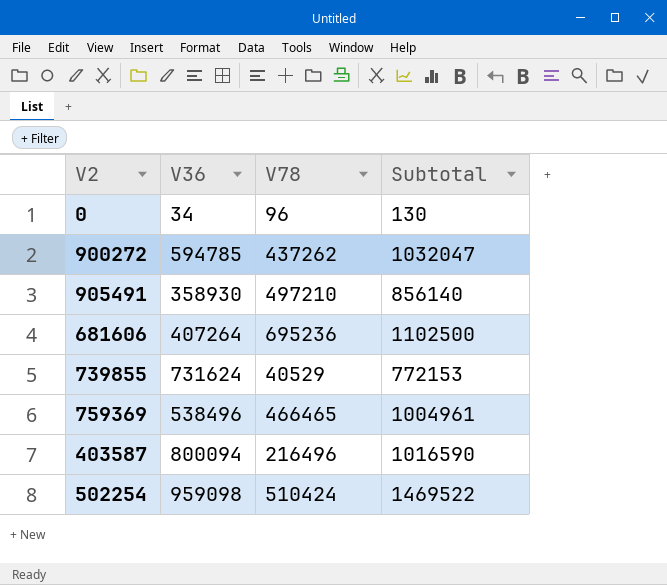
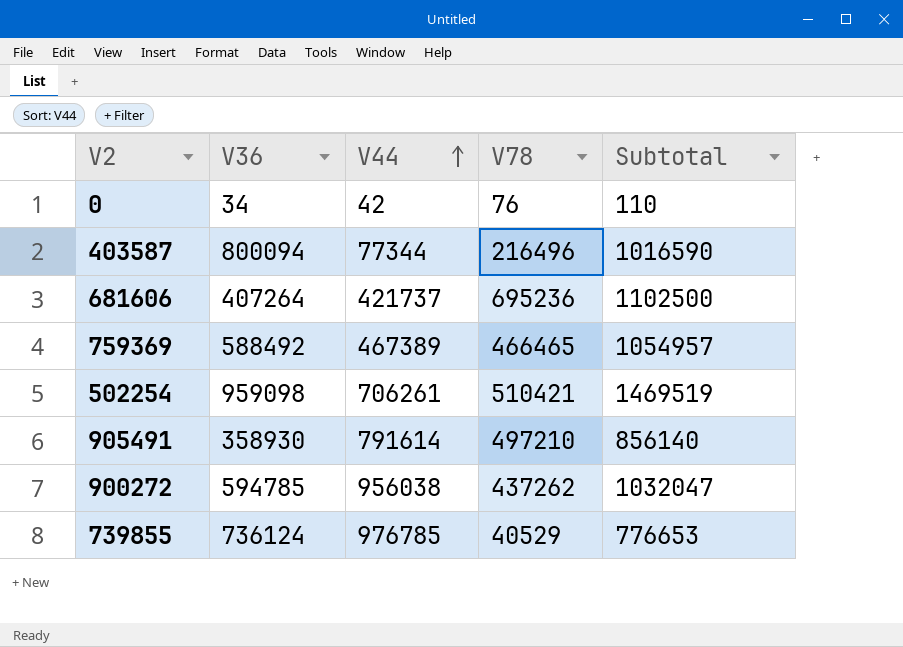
row order: none -> V44 ascending
column V44 | position: none -> 3
0 | V78: 96 -> 76
0 | Subtotal: 130 -> 110
759369 | V36: 538496 -> 588492
759369 | Subtotal: 1004961 -> 1054957
502254 | V78: 510424 -> 510421
502254 | Subtotal: 1469522 -> 1469519
739855 | V36: 731624 -> 736124
739855 | Subtotal: 772153 -> 776653

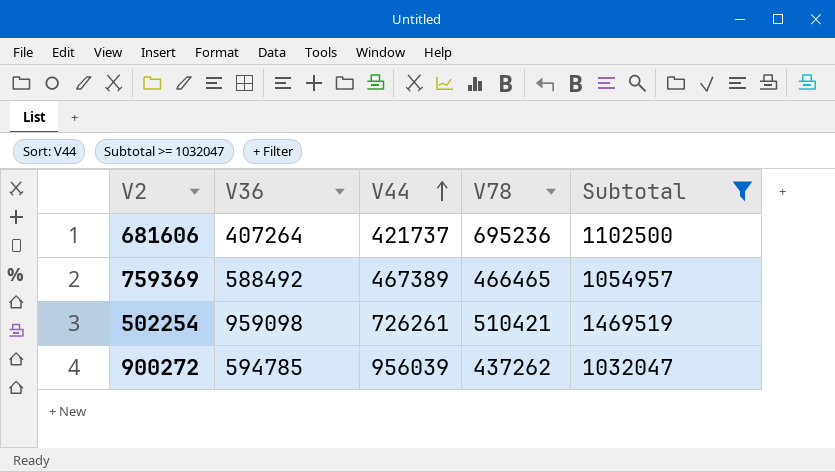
filter: none -> Subtotal >= 1032047
502254 | V44: 706261 -> 726261
900272 | V44: 956038 -> 956039

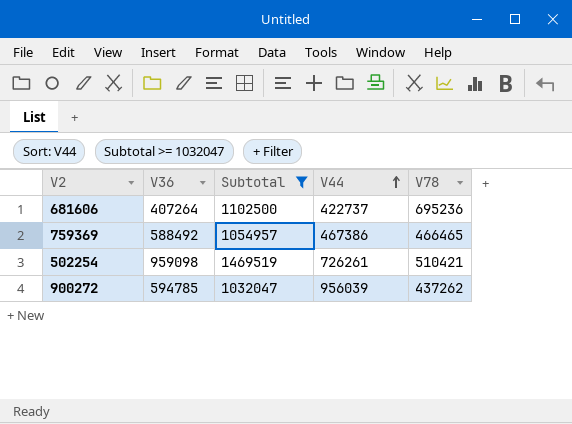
column Subtotal | position: 5 -> 3
681606 | V44: 421737 -> 422737
759369 | V44: 467389 -> 467386

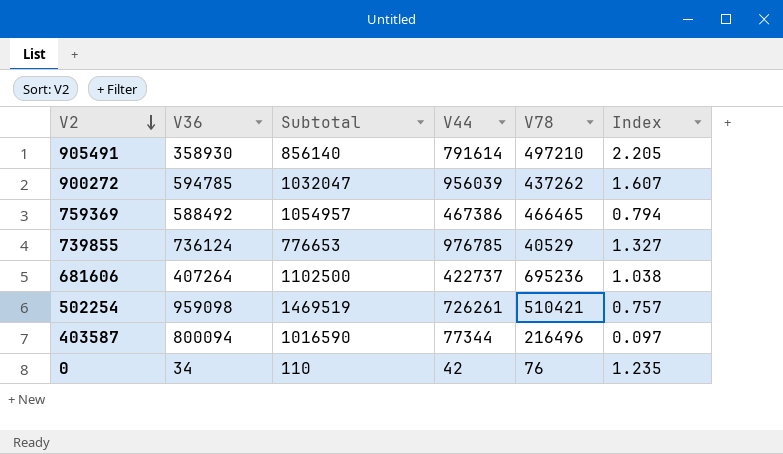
filter: Subtotal >= 1032047 -> none
row order: V44 ascending -> V2 descending
column Index | formula: none -> [V44] / [V36]

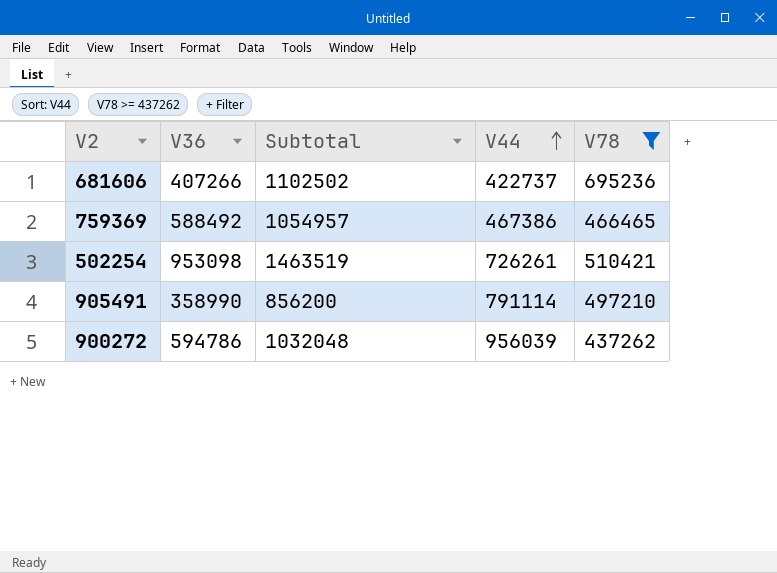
filter: none -> V78 >= 437262
row order: V2 descending -> V44 ascending
column Index | formula: [V44] / [V36] -> none
681606 | V36: 407264 -> 407266
681606 | Subtotal: 1102500 -> 1102502
502254 | V36: 959098 -> 953098
502254 | Subtotal: 1469519 -> 1463519
905491 | V36: 358930 -> 358990
905491 | Subtotal: 856140 -> 856200
905491 | V44: 791614 -> 791114
900272 | V36: 594785 -> 594786
900272 | Subtotal: 1032047 -> 1032048

